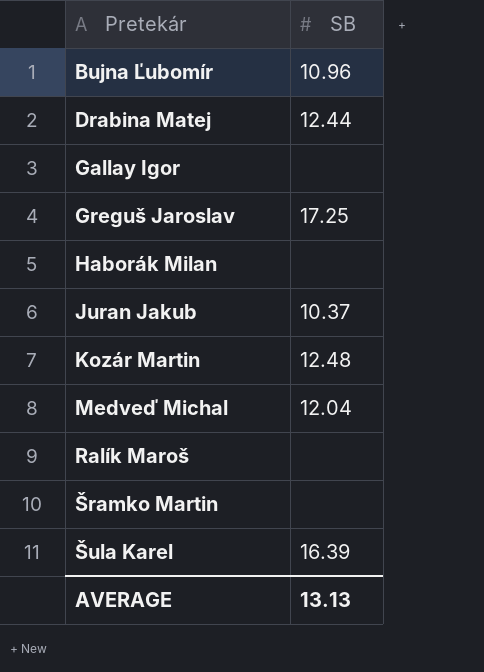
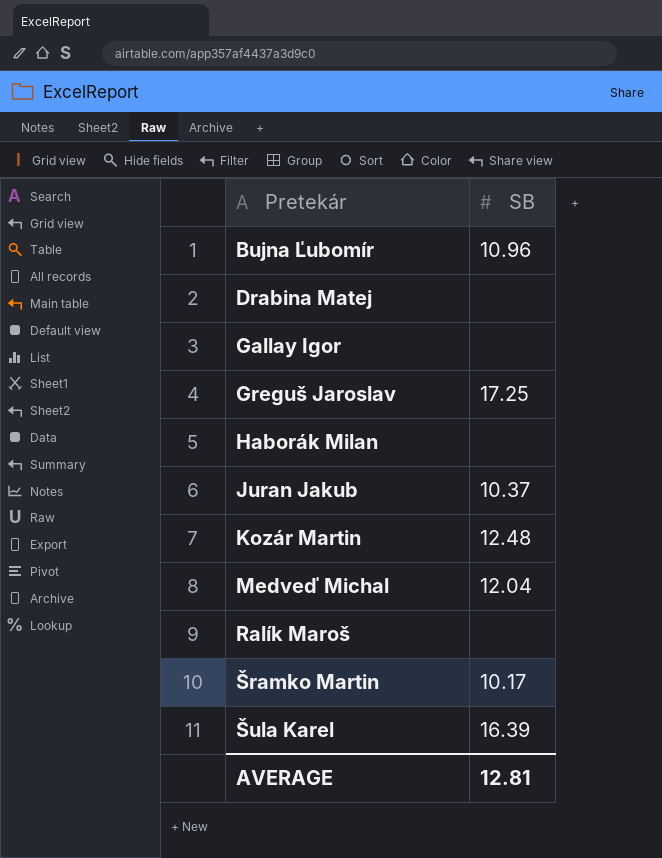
Drabina Matej | SB: 12.44 -> none
Šramko Martin | SB: none -> 10.17
AVERAGE | SB: 13.13 -> 12.81

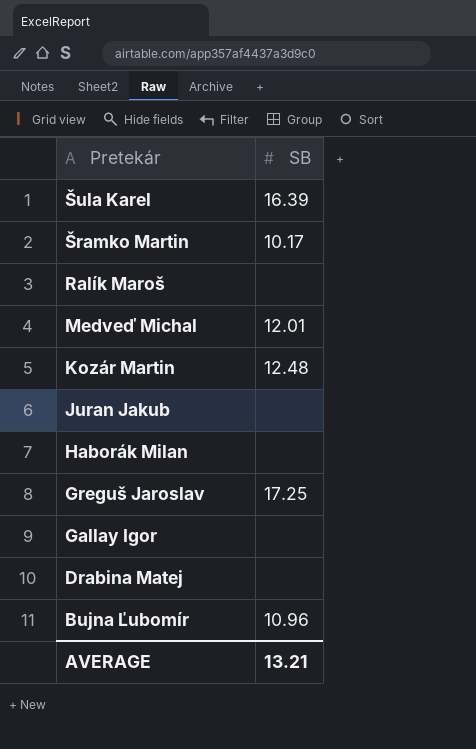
row order: Pretekár ascending -> Pretekár descending
Medveď Michal | SB: 12.04 -> 12.01
Juran Jakub | SB: 10.37 -> none
AVERAGE | SB: 12.81 -> 13.21

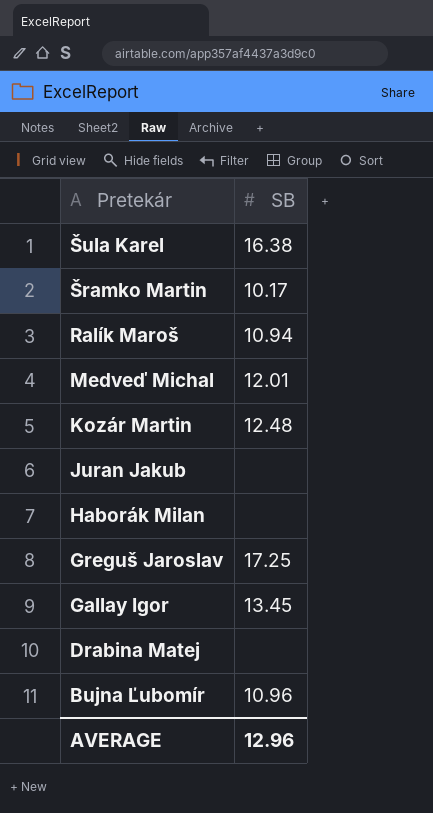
Šula Karel | SB: 16.39 -> 16.38
Ralík Maroš | SB: none -> 10.94
Gallay Igor | SB: none -> 13.45
AVERAGE | SB: 13.21 -> 12.96

